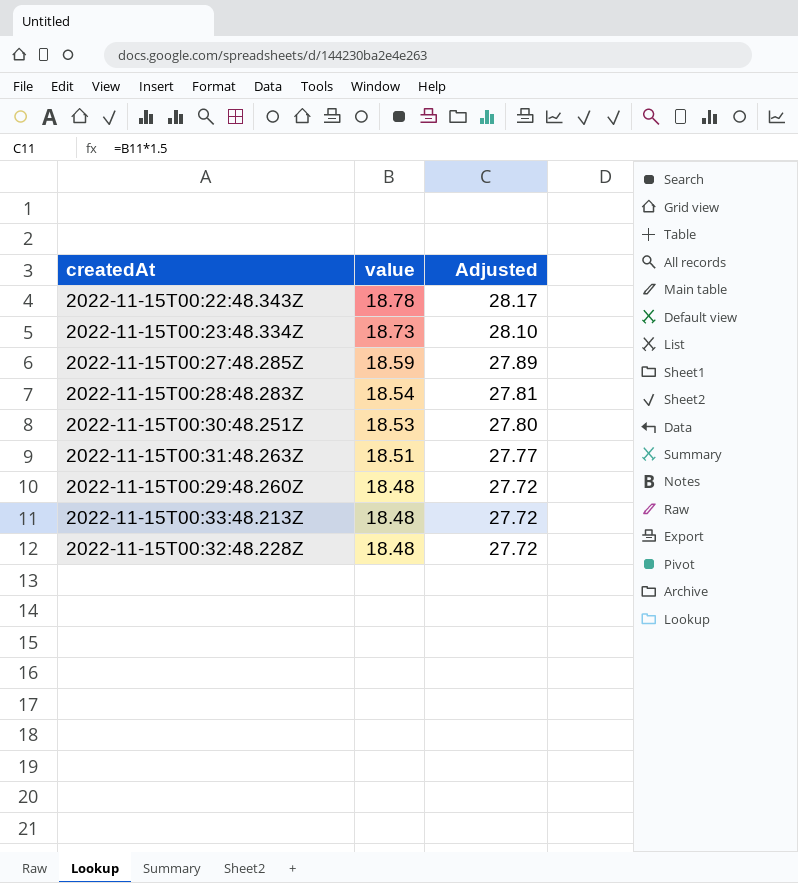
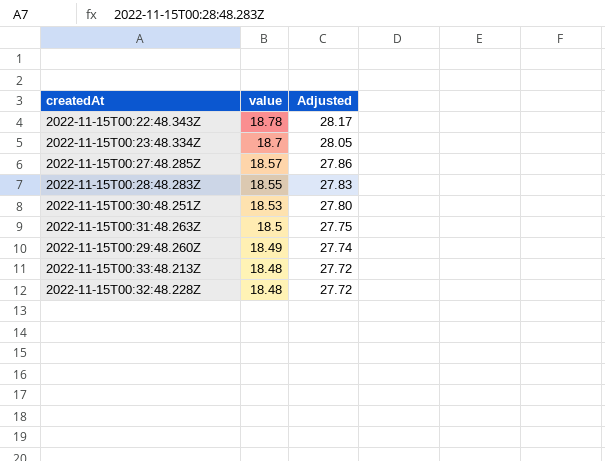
2022-11-15T00:23:48.334Z | value: 18.73 -> 18.7
2022-11-15T00:23:48.334Z | Adjusted: 28.10 -> 28.05
2022-11-15T00:27:48.285Z | value: 18.59 -> 18.57
2022-11-15T00:27:48.285Z | Adjusted: 27.89 -> 27.86
2022-11-15T00:28:48.283Z | value: 18.54 -> 18.55
2022-11-15T00:28:48.283Z | Adjusted: 27.81 -> 27.83
2022-11-15T00:31:48.263Z | value: 18.51 -> 18.5
2022-11-15T00:31:48.263Z | Adjusted: 27.77 -> 27.75
2022-11-15T00:29:48.260Z | value: 18.48 -> 18.49
2022-11-15T00:29:48.260Z | Adjusted: 27.72 -> 27.74

